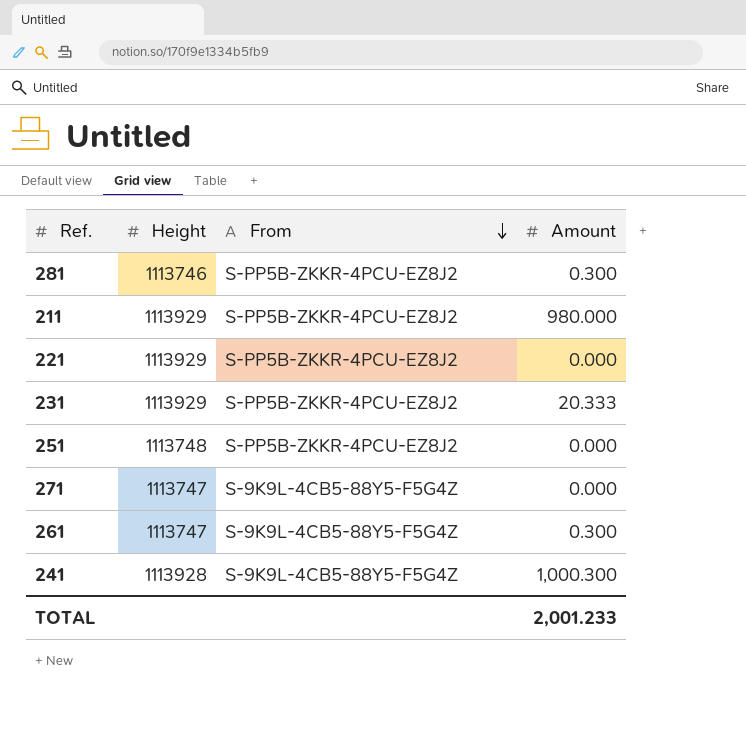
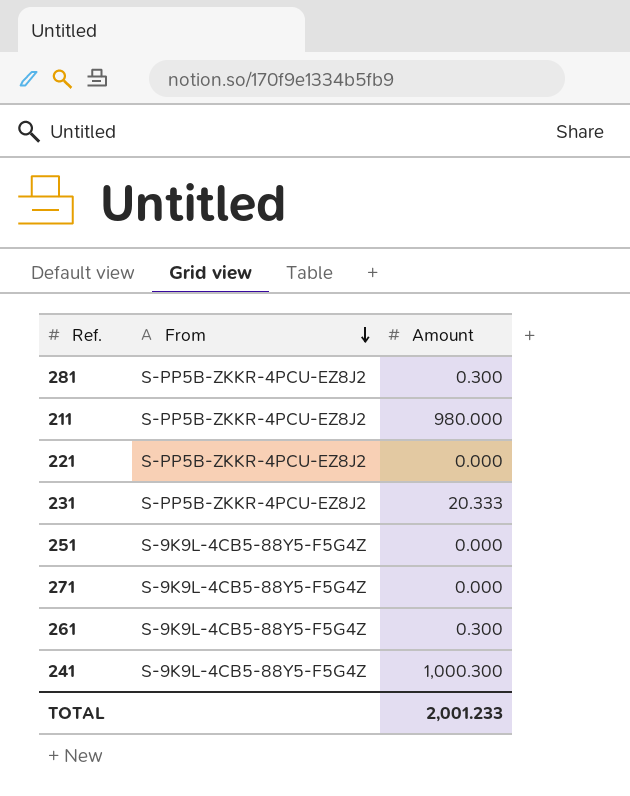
column Height | position: 2 -> none
251 | From: S-PP5B-ZKKR-4PCU-EZ8J2 -> S-9K9L-4CB5-88Y5-F5G4Z

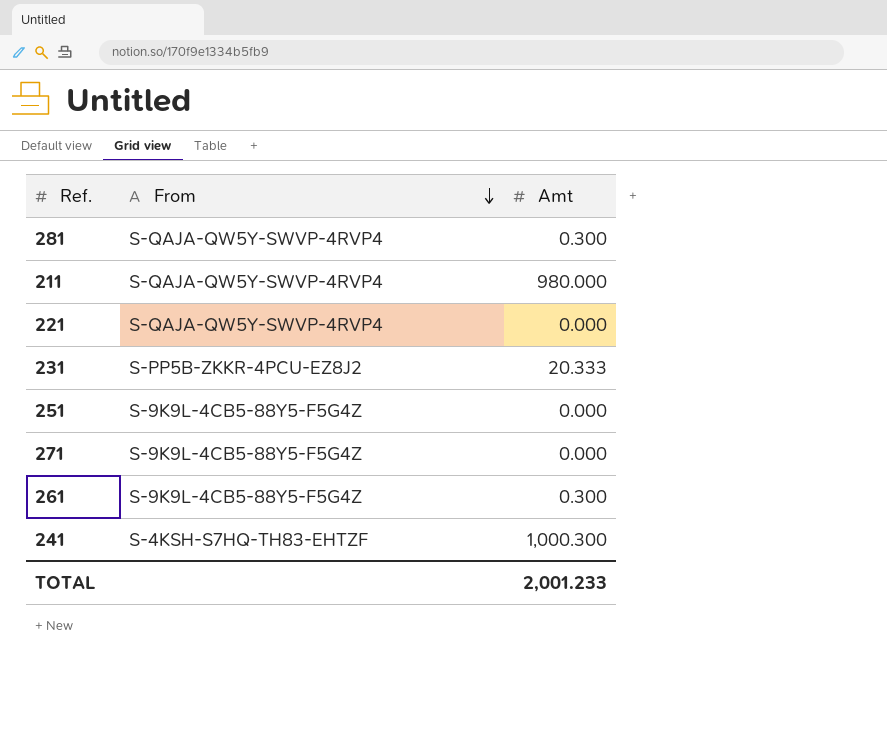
column name: Amount -> Amt
281 | From: S-PP5B-ZKKR-4PCU-EZ8J2 -> S-QAJA-QW5Y-SWVP-4RVP4
211 | From: S-PP5B-ZKKR-4PCU-EZ8J2 -> S-QAJA-QW5Y-SWVP-4RVP4
221 | From: S-PP5B-ZKKR-4PCU-EZ8J2 -> S-QAJA-QW5Y-SWVP-4RVP4
241 | From: S-9K9L-4CB5-88Y5-F5G4Z -> S-4KSH-S7HQ-TH83-EHTZF

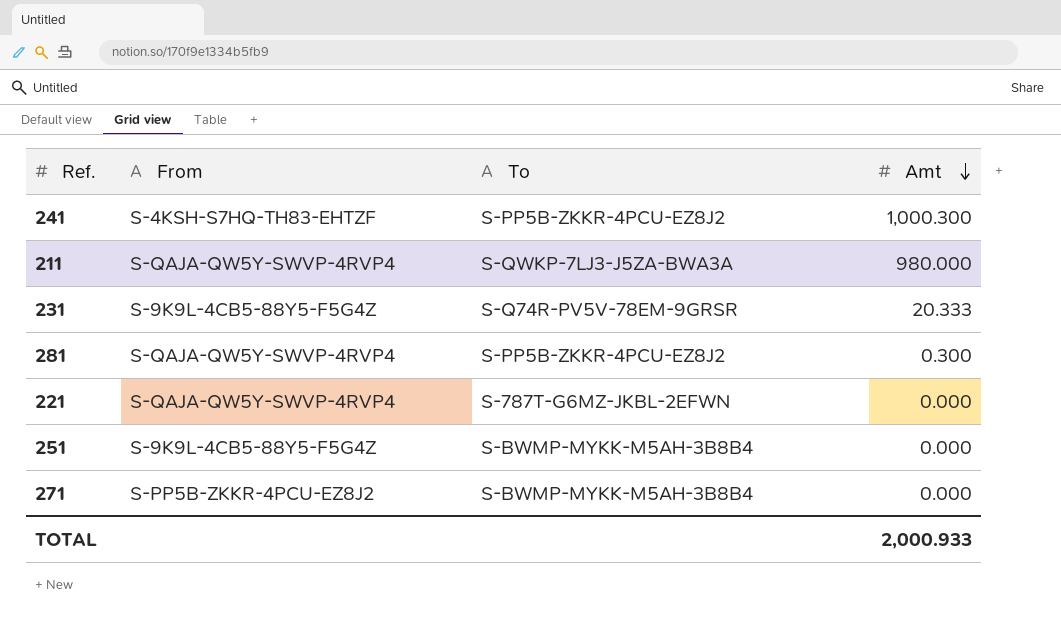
row order: From descending -> Amt descending
column To | position: none -> 3
row 261: S-9K9L-4CB5-88Y5-F5G4Z | 0.300 -> none
231 | From: S-PP5B-ZKKR-4PCU-EZ8J2 -> S-9K9L-4CB5-88Y5-F5G4Z
271 | From: S-9K9L-4CB5-88Y5-F5G4Z -> S-PP5B-ZKKR-4PCU-EZ8J2
TOTAL | Amt: 2,001.233 -> 2,000.933

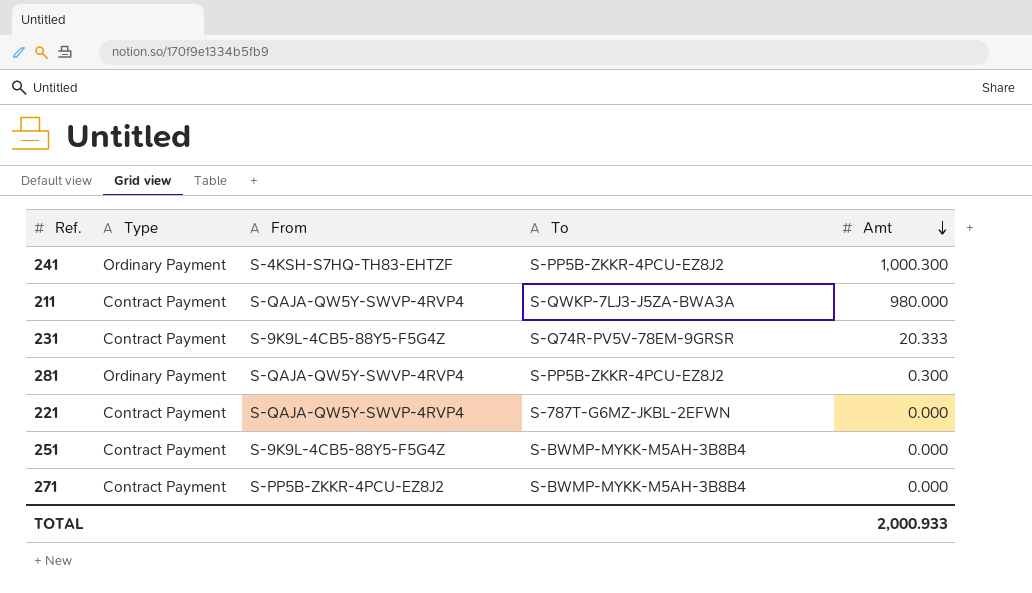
column Type | position: none -> 2

